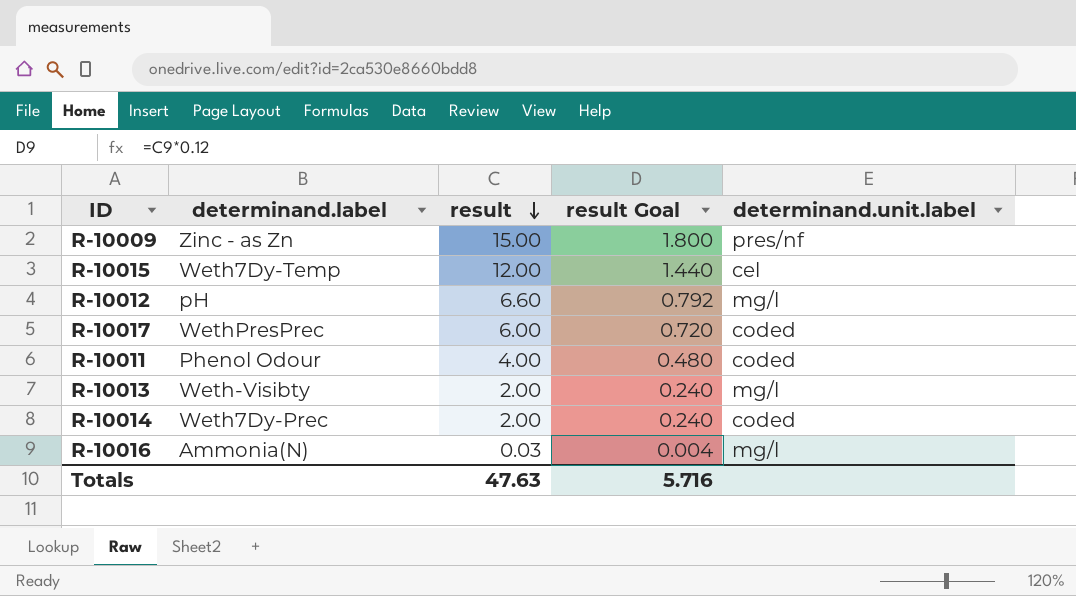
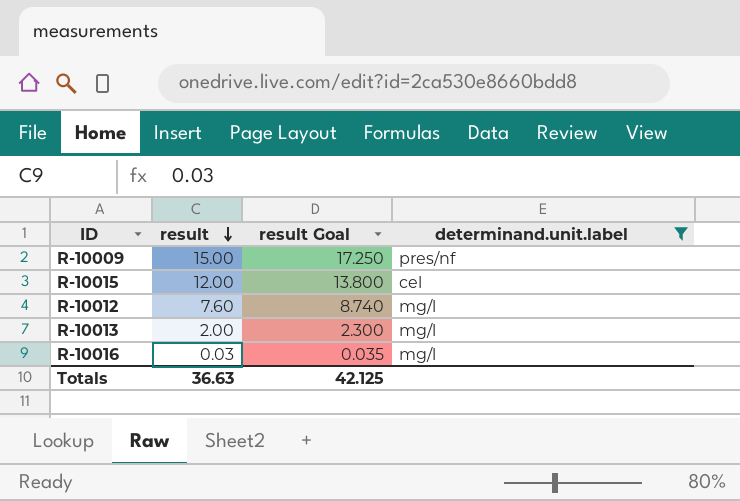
filter: none -> determinand.unit.label != coded
column determinand.label | position: 2 -> none
column result Goal | formula: [result] * 0.12 -> [result] * 1.15
R-10012 | result: 6.60 -> 7.60
Totals | result: 47.63 -> 36.63
Totals | result Goal: 5.716 -> 42.125

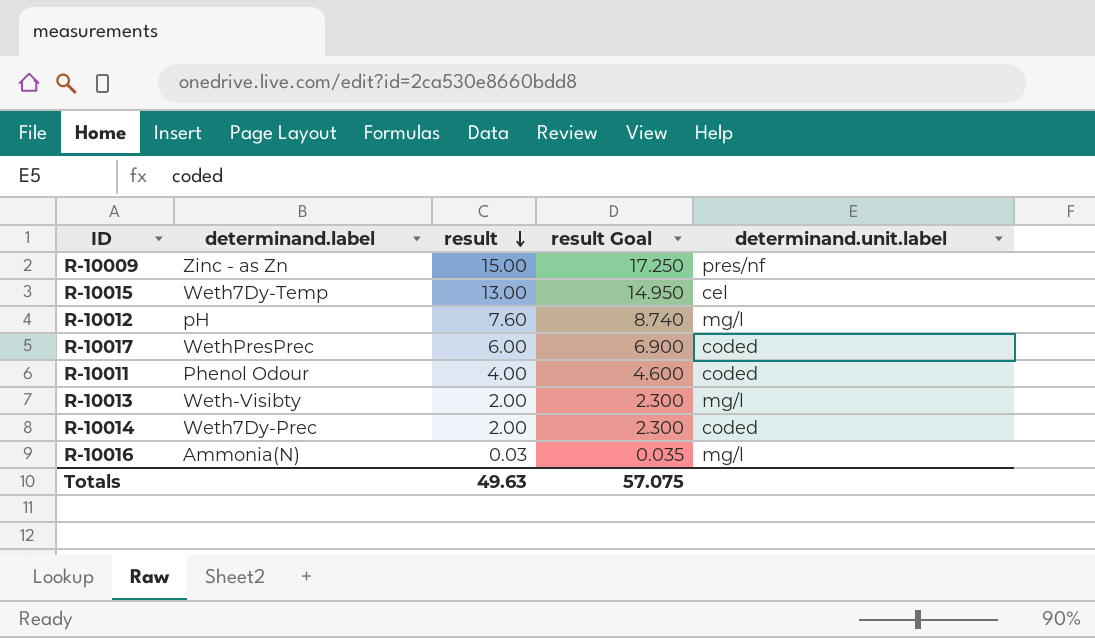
filter: determinand.unit.label != coded -> none
column determinand.label | position: none -> 2
R-10015 | result: 12.00 -> 13.00
R-10015 | result Goal: 13.800 -> 14.950
Totals | result: 36.63 -> 49.63
Totals | result Goal: 42.125 -> 57.075

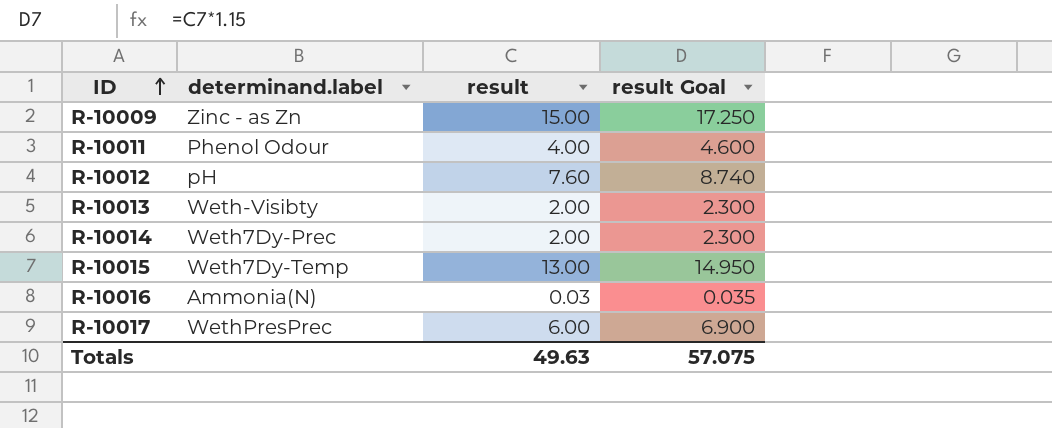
row order: result descending -> ID ascending
column determinand.unit.label | position: 5 -> none

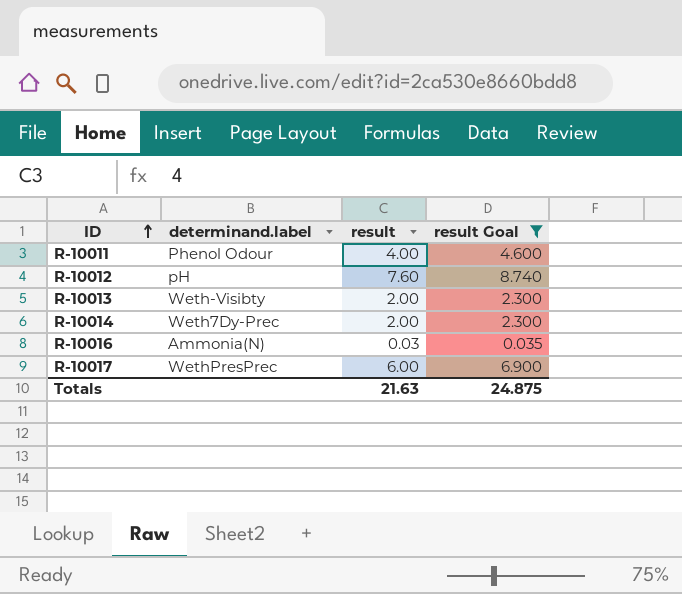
filter: none -> result Goal <= 8.740
Totals | result: 49.63 -> 21.63
Totals | result Goal: 57.075 -> 24.875

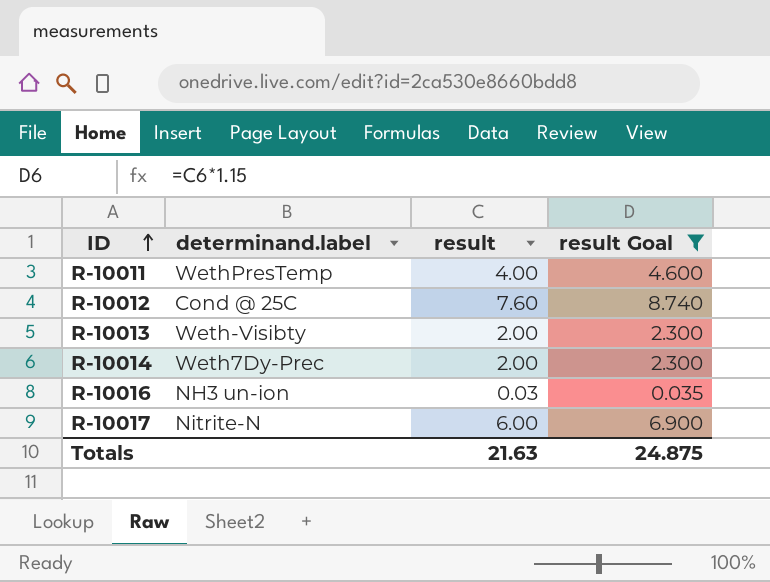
R-10011 | determinand.label: Phenol Odour -> WethPresTemp
R-10012 | determinand.label: pH -> Cond @ 25C
R-10016 | determinand.label: Ammonia(N) -> NH3 un-ion
R-10017 | determinand.label: WethPresPrec -> Nitrite-N

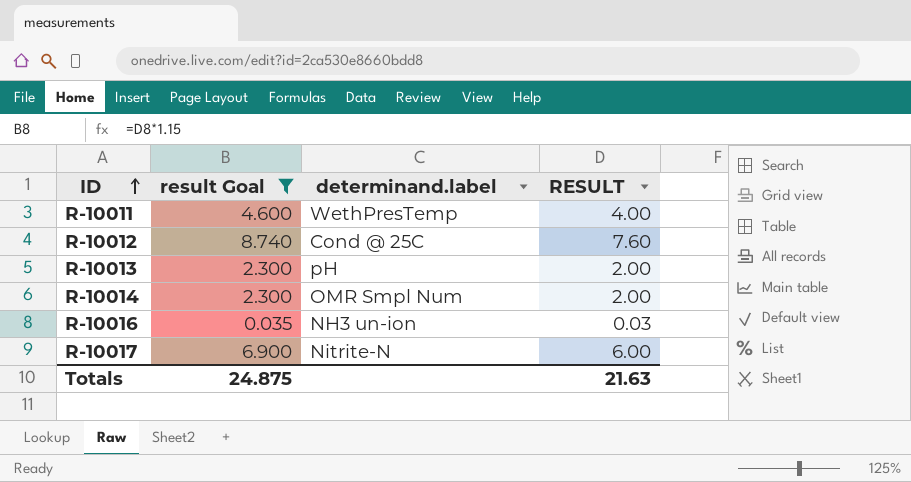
column result Goal | position: 4 -> 2
column name: result -> RESULT
R-10013 | determinand.label: Weth-Visibty -> pH
R-10014 | determinand.label: Weth7Dy-Prec -> OMR Smpl Num

